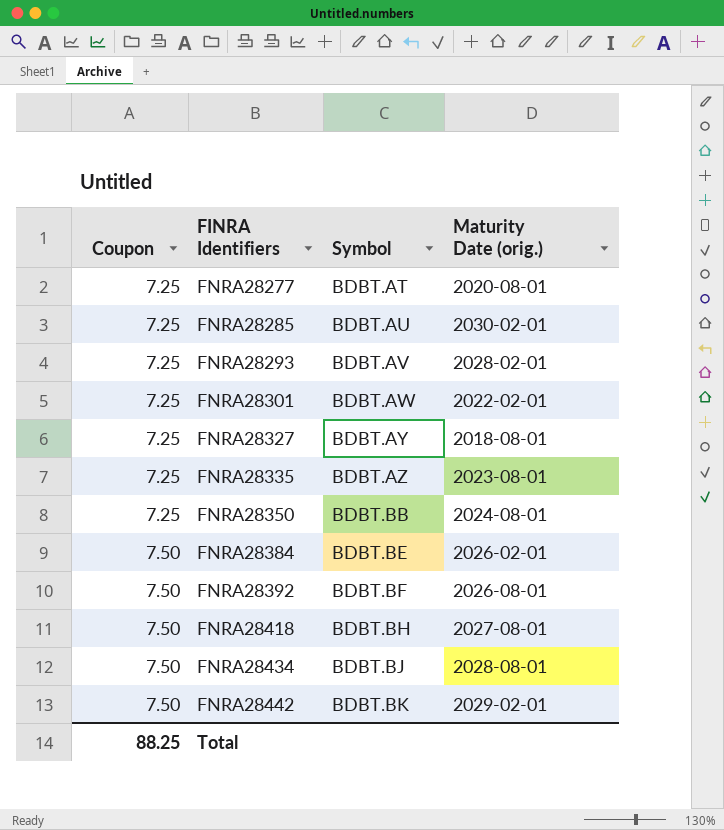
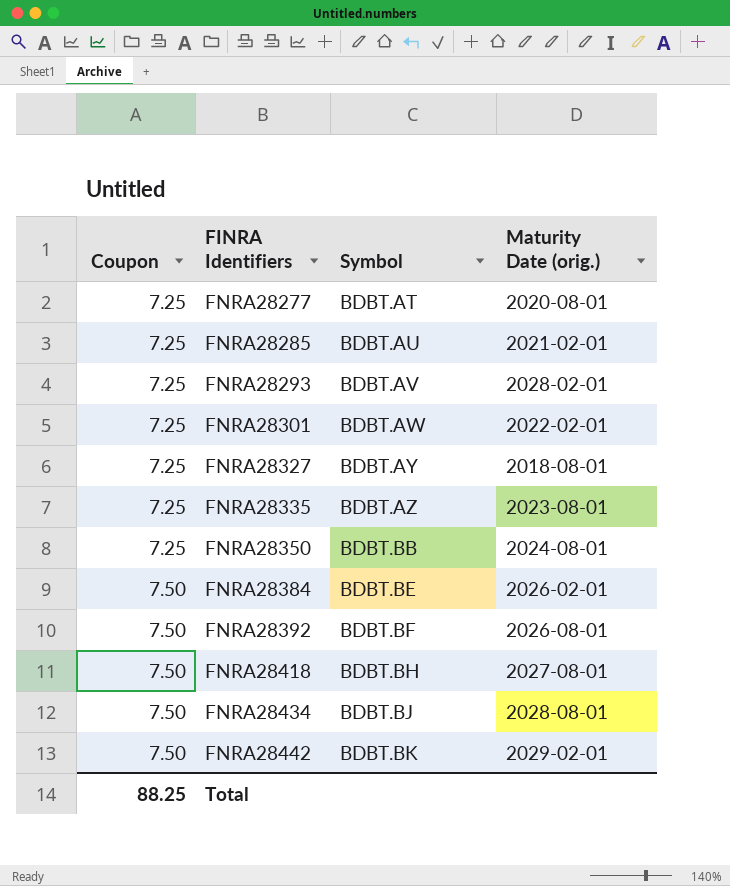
FNRA28285 | Maturity Date (orig.): 2030-02-01 -> 2021-02-01

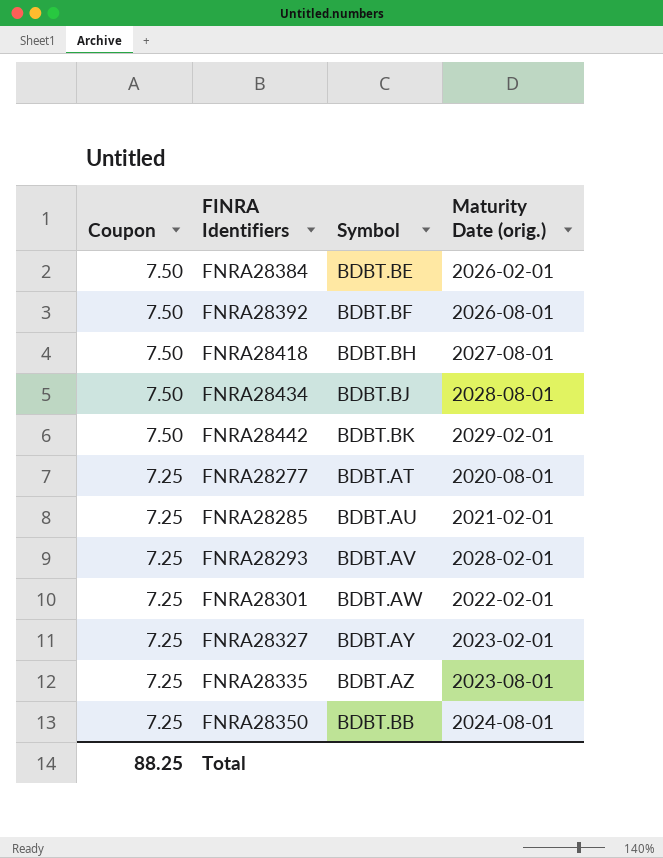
row order: Coupon ascending -> Coupon descending
FNRA28327 | Maturity Date (orig.): 2018-08-01 -> 2023-02-01

